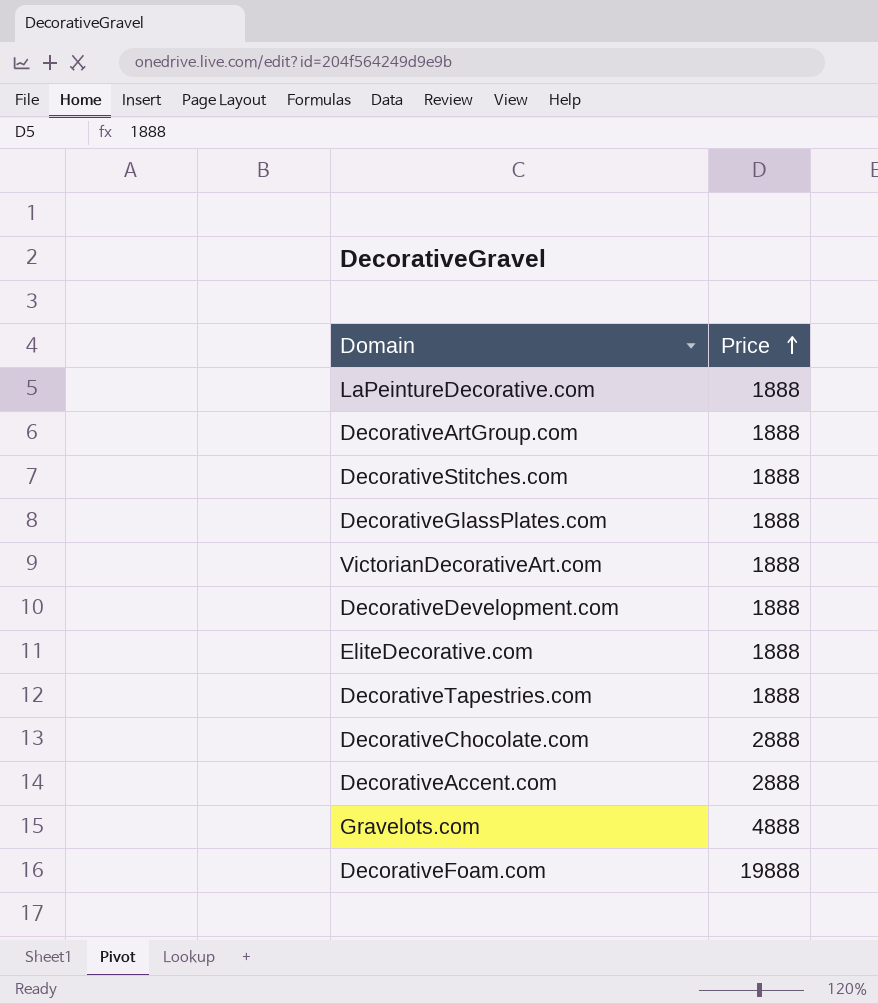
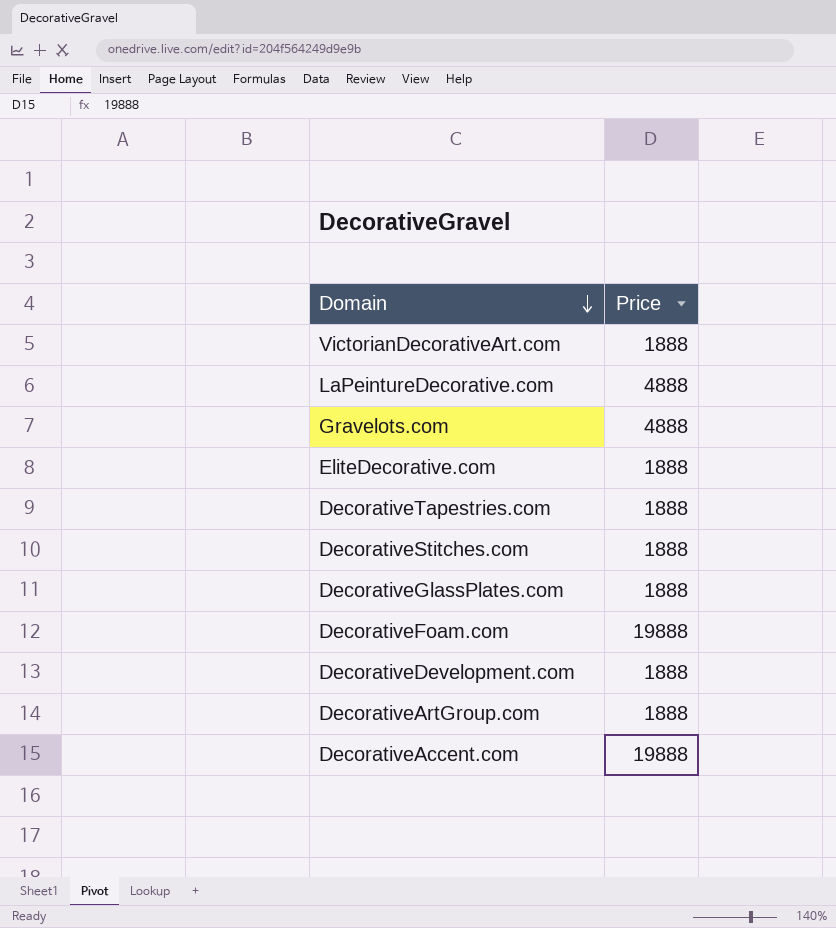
row order: Price ascending -> Domain descending
row DecorativeChocolate.com: 2888 -> none
LaPeintureDecorative.com | Price: 1888 -> 4888
DecorativeAccent.com | Price: 2888 -> 19888

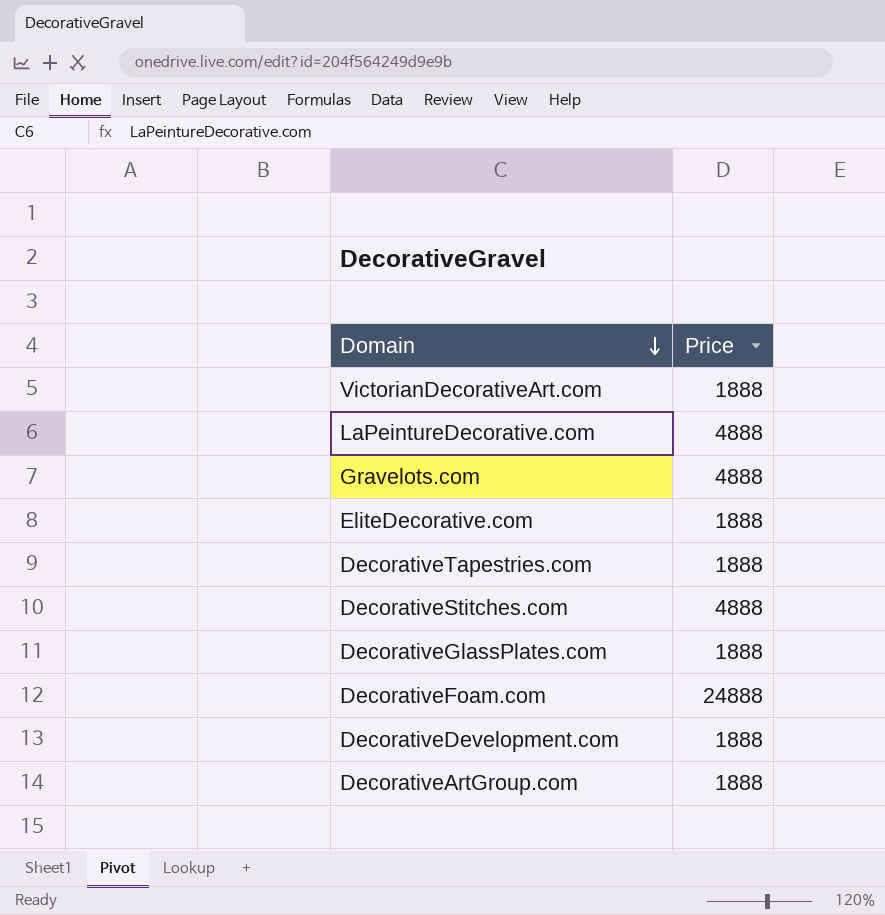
row DecorativeAccent.com: 19888 -> none
DecorativeStitches.com | Price: 1888 -> 4888
DecorativeFoam.com | Price: 19888 -> 24888

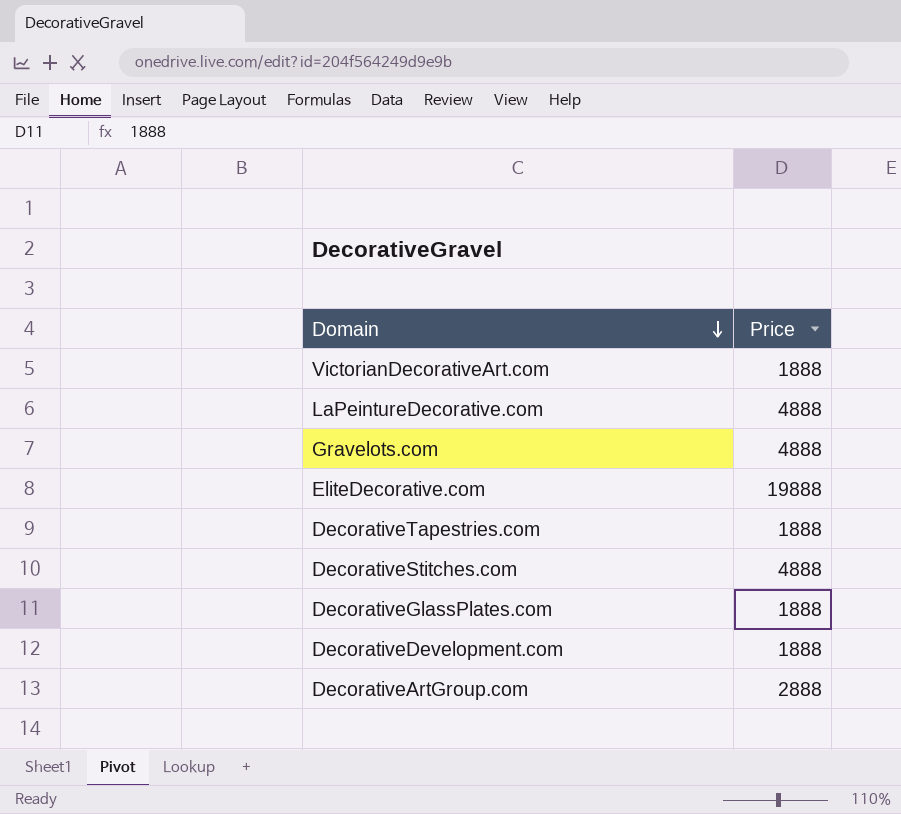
row DecorativeFoam.com: 24888 -> none
EliteDecorative.com | Price: 1888 -> 19888
DecorativeArtGroup.com | Price: 1888 -> 2888

